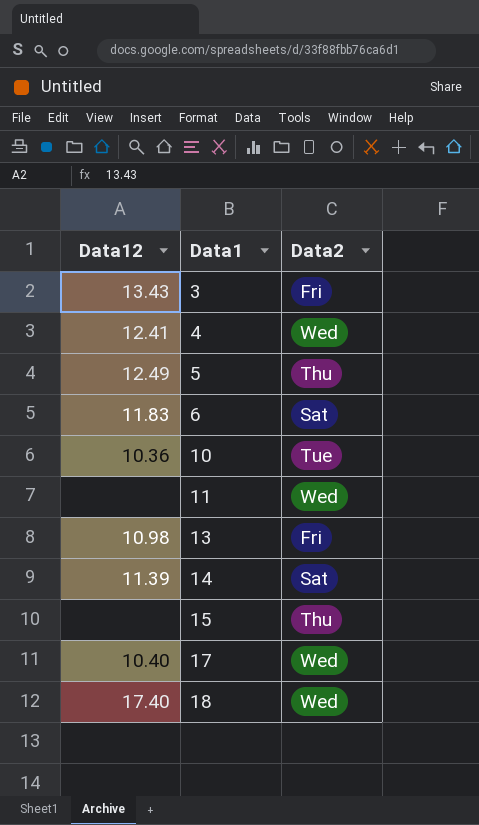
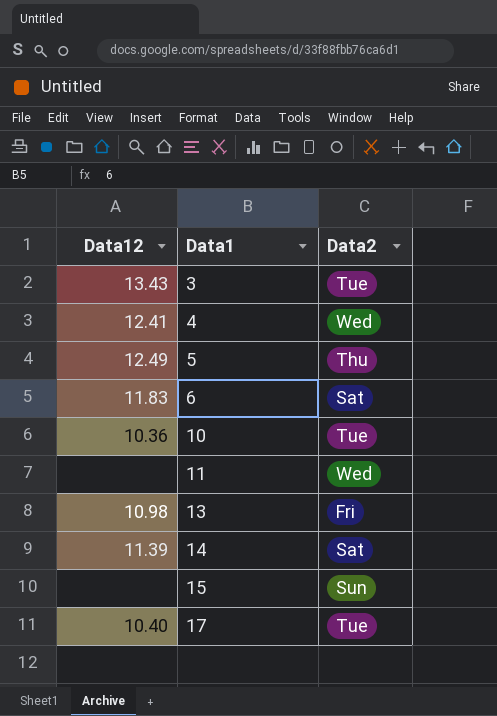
row 18: 17.40 | Wed -> none
3 | Data2: Fri -> Tue
15 | Data2: Thu -> Sun
17 | Data2: Wed -> Tue

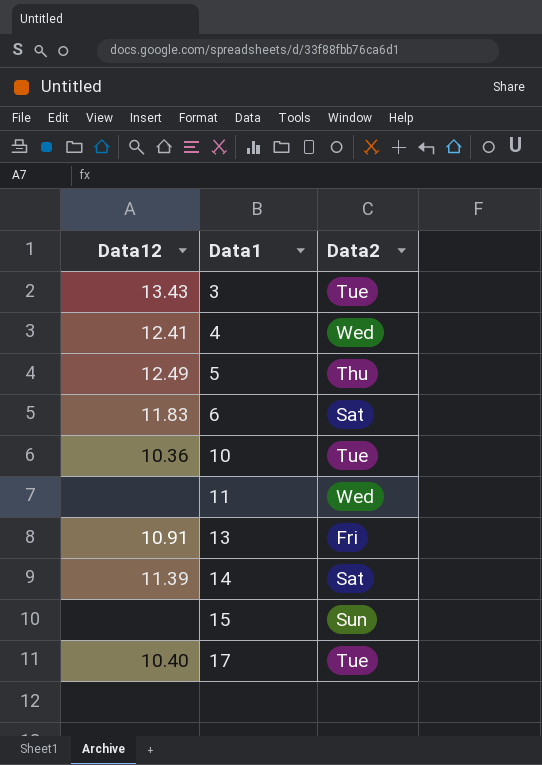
13 | Data12: 10.98 -> 10.91

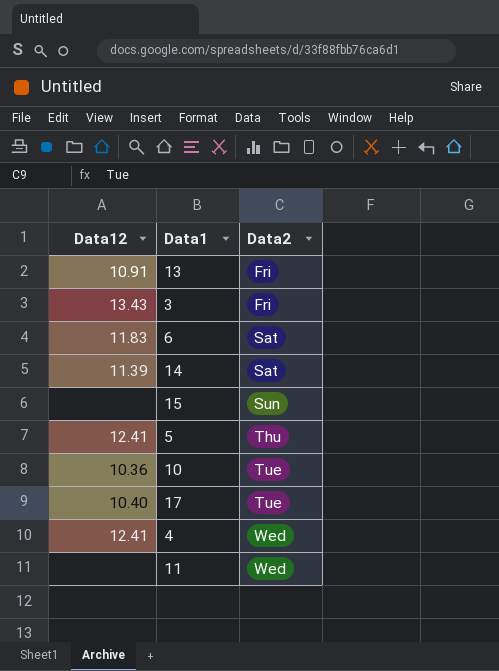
row order: Data1 ascending -> Data2 ascending
3 | Data2: Tue -> Fri
5 | Data12: 12.49 -> 12.41

